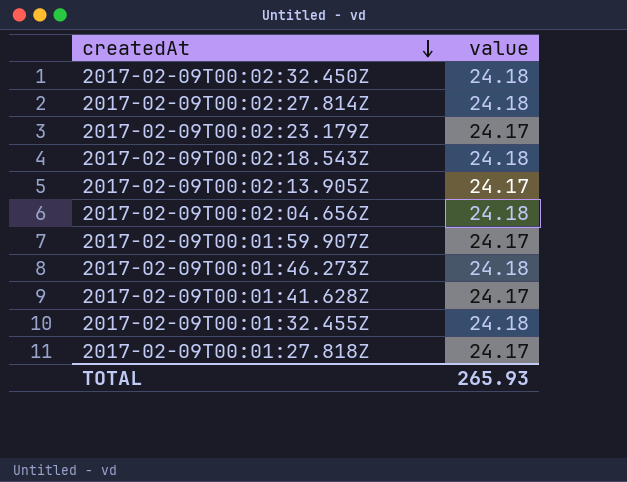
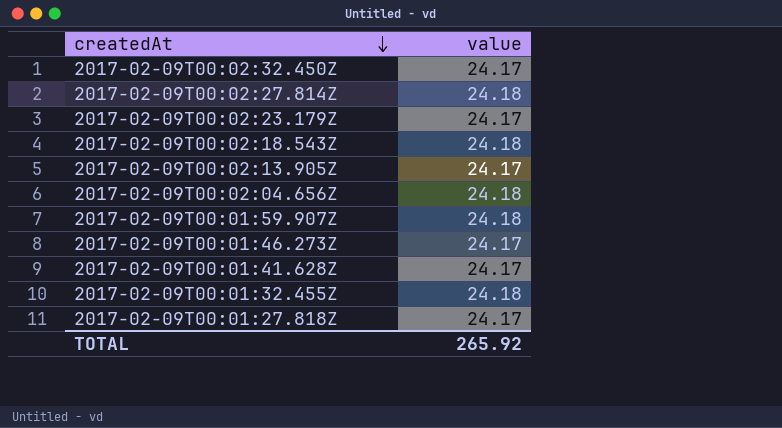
2017-02-09T00:02:32.450Z | value: 24.18 -> 24.17
2017-02-09T00:01:59.907Z | value: 24.17 -> 24.18
2017-02-09T00:01:46.273Z | value: 24.18 -> 24.17
TOTAL | value: 265.93 -> 265.92

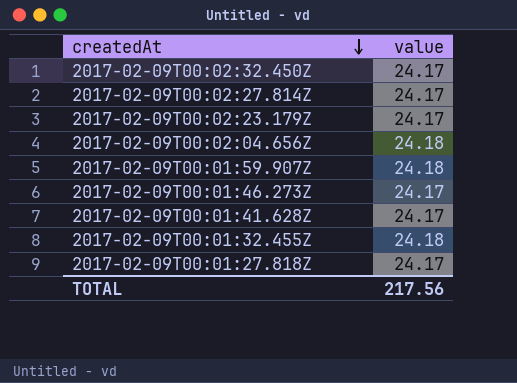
row 2017-02-09T00:02:18.543Z: 24.18 -> none
row 2017-02-09T00:02:13.905Z: 24.17 -> none
2017-02-09T00:02:27.814Z | value: 24.18 -> 24.17
TOTAL | value: 265.92 -> 217.56

